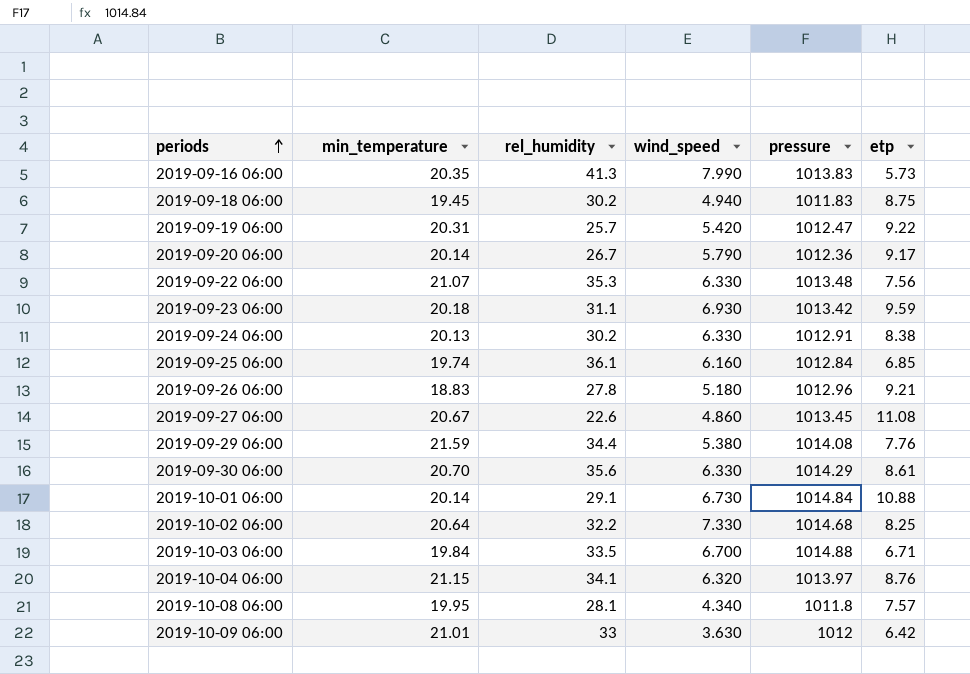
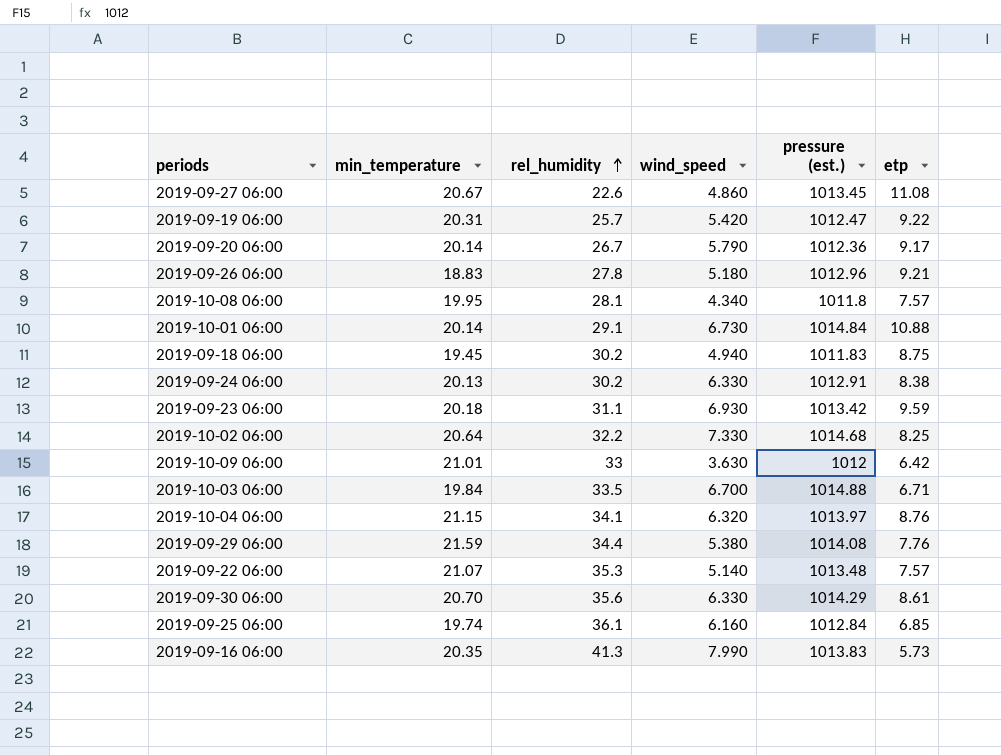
row order: periods ascending -> rel_humidity ascending
column name: pressure -> pressure (est.)
2019-09-22 06:00 | wind_speed: 6.330 -> 5.140
2019-09-22 06:00 | etp: 7.56 -> 7.57

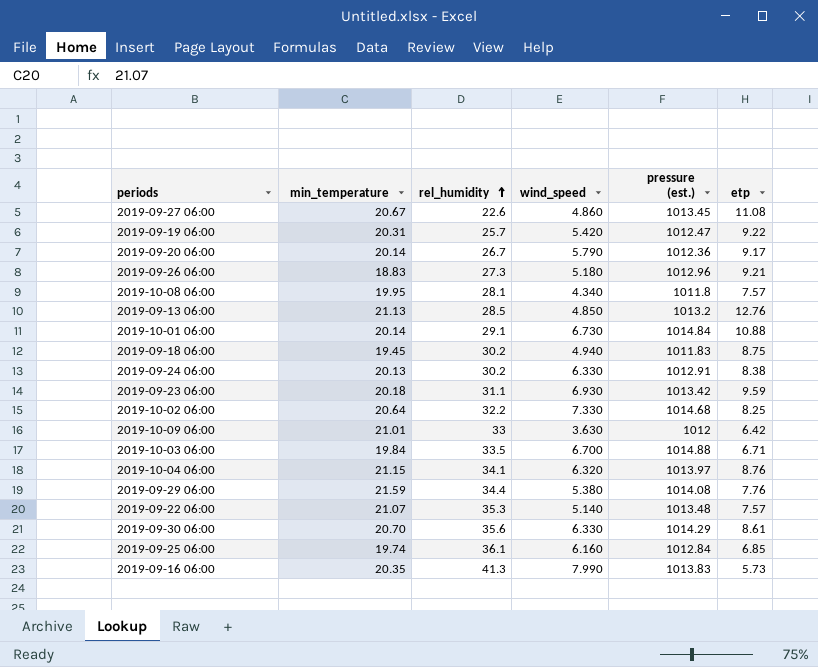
2019-09-26 06:00 | rel_humidity: 27.8 -> 27.3
row 2019-09-13 06:00: none -> 21.13 | 28.5 | 4.850 | 1013.2 | 12.76

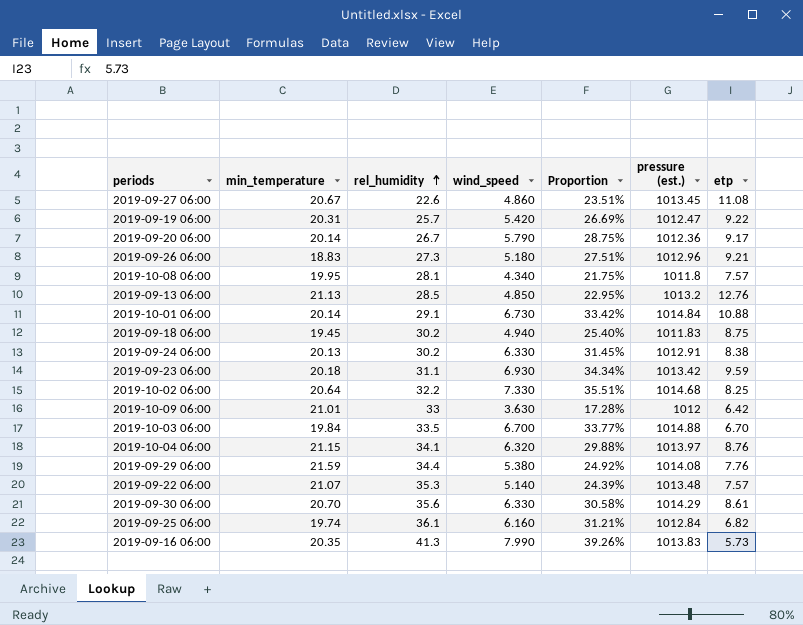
column Proportion | formula: none -> [wind_speed] / [min_temperature]
2019-10-03 06:00 | etp: 6.71 -> 6.70
2019-09-25 06:00 | etp: 6.85 -> 6.82

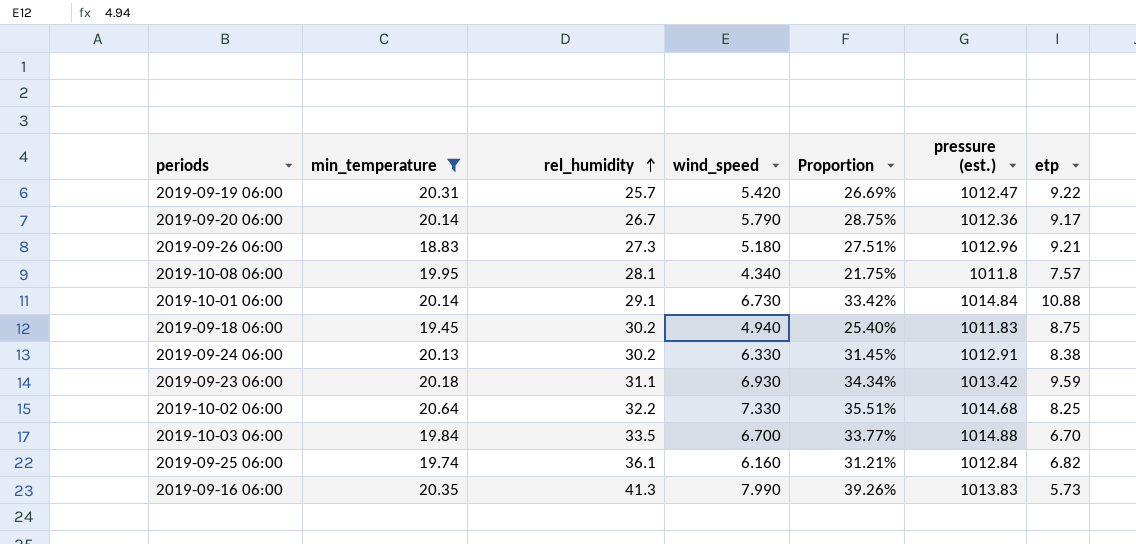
filter: none -> min_temperature <= 20.64

